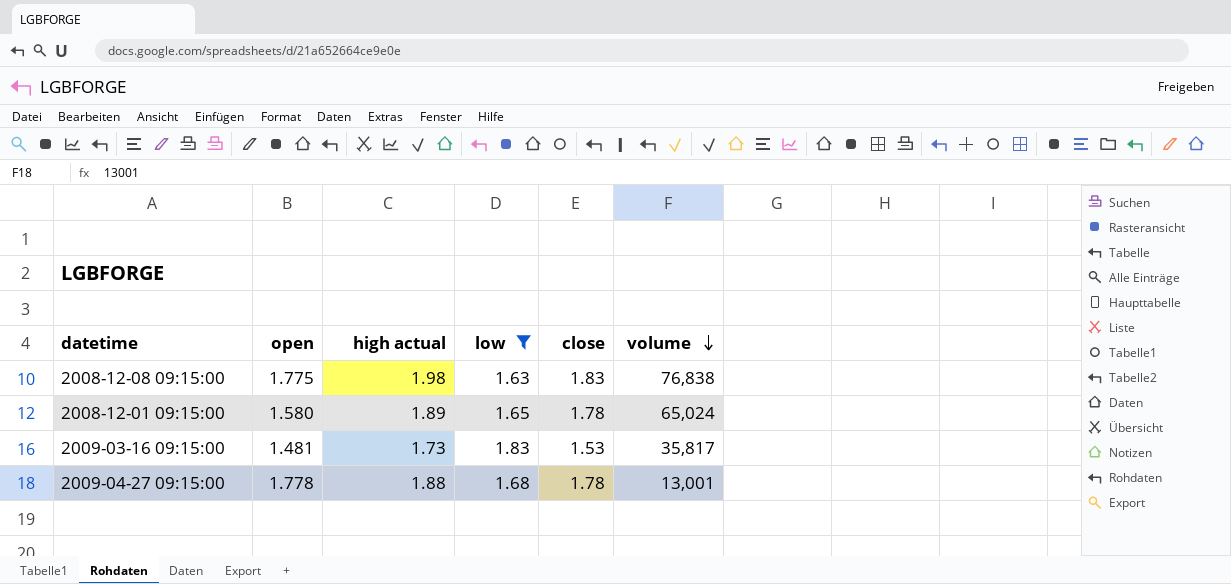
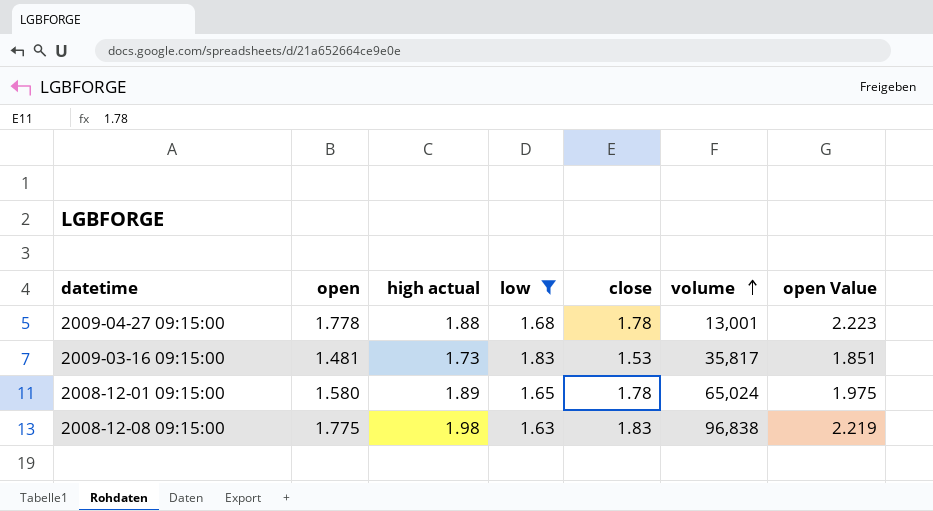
row order: volume descending -> volume ascending
column open Value | formula: none -> [open] * 1.25
2008-12-08 09:15:00 | volume: 76,838 -> 96,838

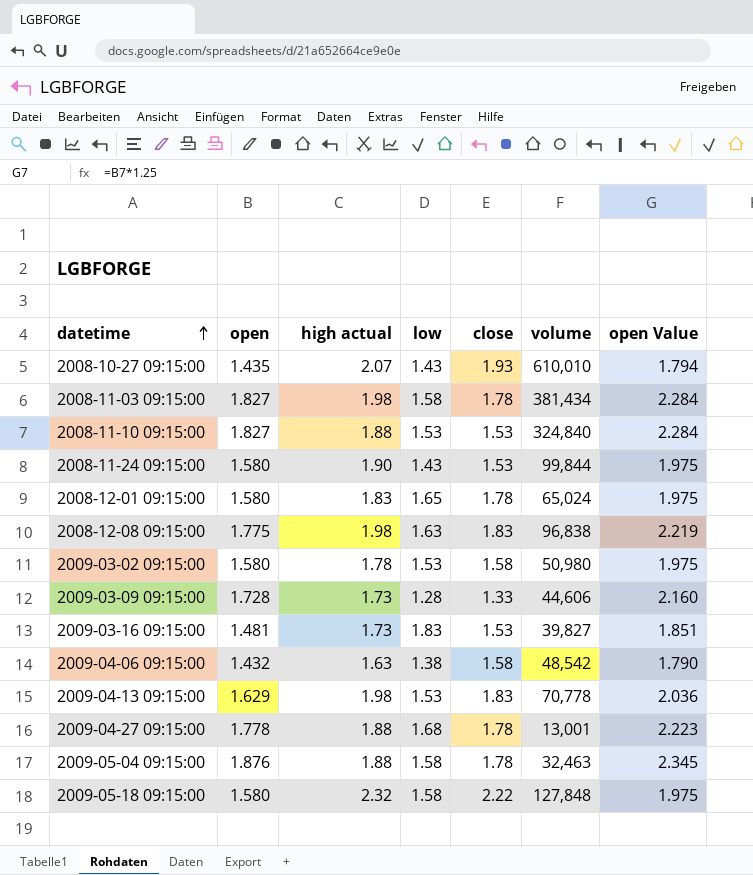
filter: low >= 1.63 -> none
row order: volume ascending -> datetime ascending
2008-12-01 09:15:00 | high actual: 1.89 -> 1.83
2009-03-16 09:15:00 | volume: 35,817 -> 39,827

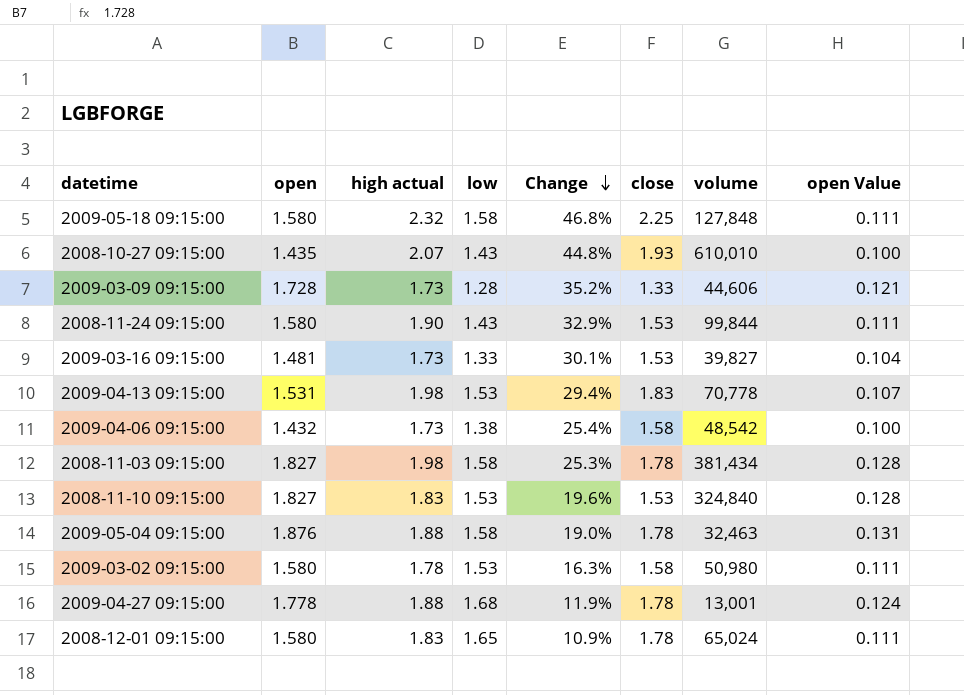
row order: datetime ascending -> Change descending
column Change | formula: none -> ([high actual] - [low]) / [low]
column open Value | formula: [open] * 1.25 -> [open] * 0.07
row 2008-12-08 09:15:00: 1.775 | 1.98 | 1.63 | 1.83 | 96,838 | 2.219 -> none
2009-05-18 09:15:00 | close: 2.22 -> 2.25
2009-03-16 09:15:00 | low: 1.83 -> 1.33
2009-04-13 09:15:00 | open: 1.629 -> 1.531
2009-04-06 09:15:00 | high actual: 1.63 -> 1.73
2008-11-10 09:15:00 | high actual: 1.88 -> 1.83

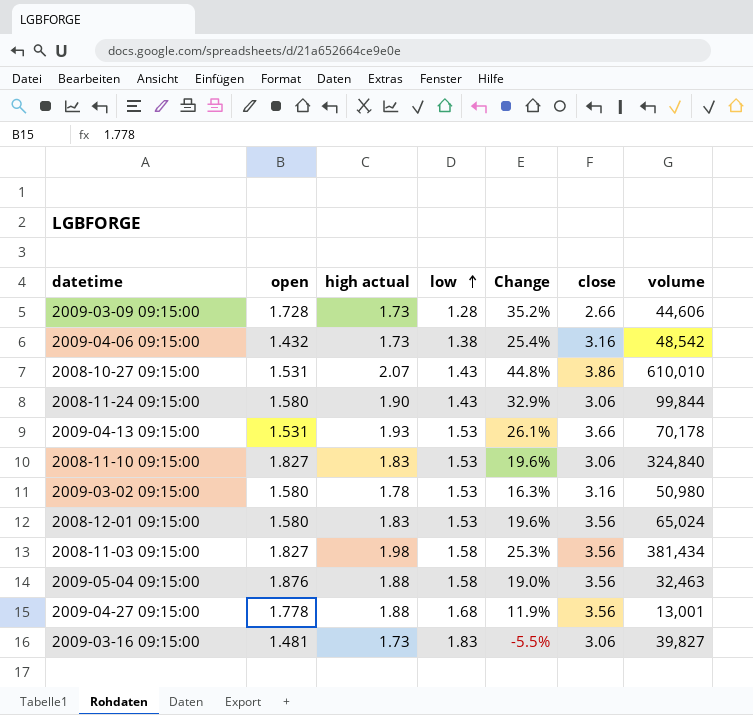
row order: Change descending -> low ascending
column open Value | formula: [open] * 0.07 -> none
row 2009-05-18 09:15:00: 1.580 | 2.32 | 1.58 | 46.8% | 2.25 | 127,848 | 0.111 -> none
2009-03-09 09:15:00 | close: 1.33 -> 2.66
2009-04-06 09:15:00 | close: 1.58 -> 3.16
2008-10-27 09:15:00 | open: 1.435 -> 1.531
2008-10-27 09:15:00 | close: 1.93 -> 3.86
2008-11-24 09:15:00 | close: 1.53 -> 3.06
2009-04-13 09:15:00 | high actual: 1.98 -> 1.93
2009-04-13 09:15:00 | Change: 29.4% -> 26.1%
2009-04-13 09:15:00 | close: 1.83 -> 3.66
2009-04-13 09:15:00 | volume: 70,778 -> 70,178
2008-11-10 09:15:00 | close: 1.53 -> 3.06
2009-03-02 09:15:00 | close: 1.58 -> 3.16
2008-12-01 09:15:00 | low: 1.65 -> 1.53
2008-12-01 09:15:00 | Change: 10.9% -> 19.6%
2008-12-01 09:15:00 | close: 1.78 -> 3.56
2008-11-03 09:15:00 | close: 1.78 -> 3.56
2009-05-04 09:15:00 | close: 1.78 -> 3.56
2009-04-27 09:15:00 | close: 1.78 -> 3.56
2009-03-16 09:15:00 | low: 1.33 -> 1.83
2009-03-16 09:15:00 | Change: 30.1% -> -5.5%
2009-03-16 09:15:00 | close: 1.53 -> 3.06

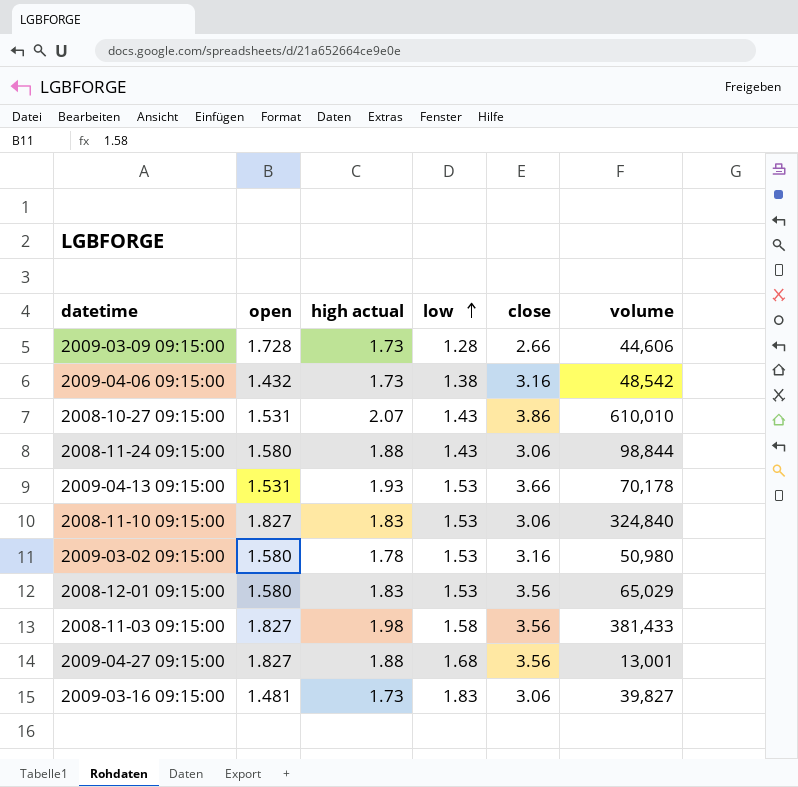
column Change | formula: ([high actual] - [low]) / [low] -> none
row 2009-05-04 09:15:00: 1.876 | 1.88 | 1.58 | 19.0% | 3.56 | 32,463 -> none
2008-11-24 09:15:00 | high actual: 1.90 -> 1.88
2008-11-24 09:15:00 | volume: 99,844 -> 98,844
2008-12-01 09:15:00 | volume: 65,024 -> 65,029
2008-11-03 09:15:00 | volume: 381,434 -> 381,433
2009-04-27 09:15:00 | open: 1.778 -> 1.827

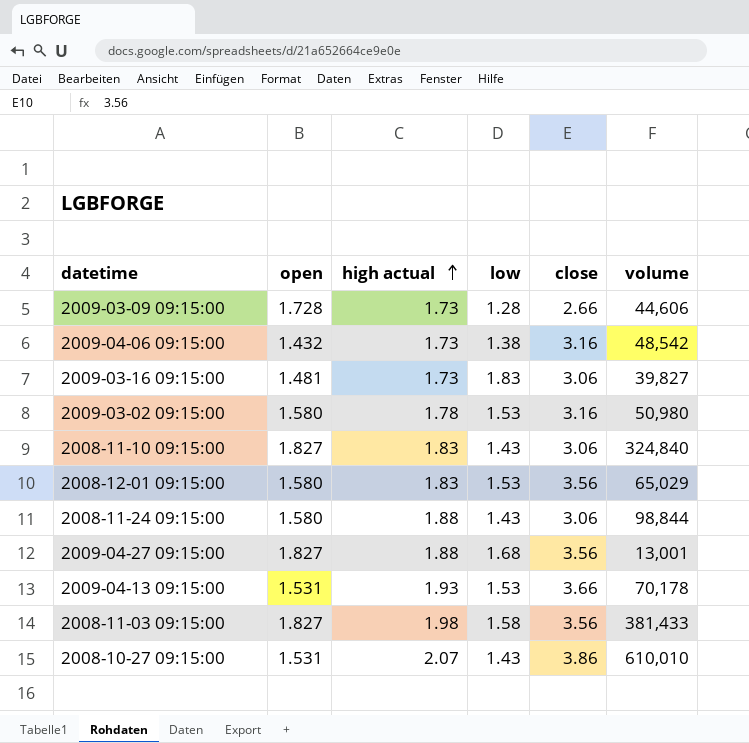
row order: low ascending -> high actual ascending
2008-11-10 09:15:00 | low: 1.53 -> 1.43

